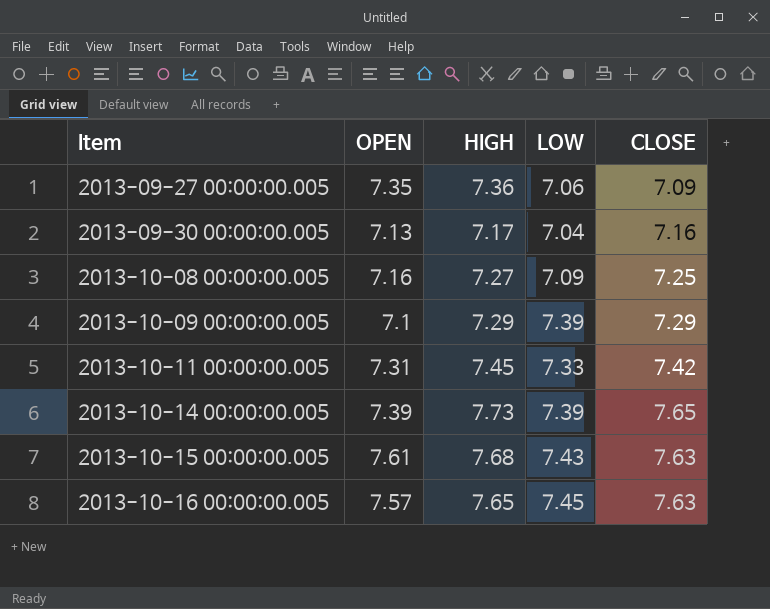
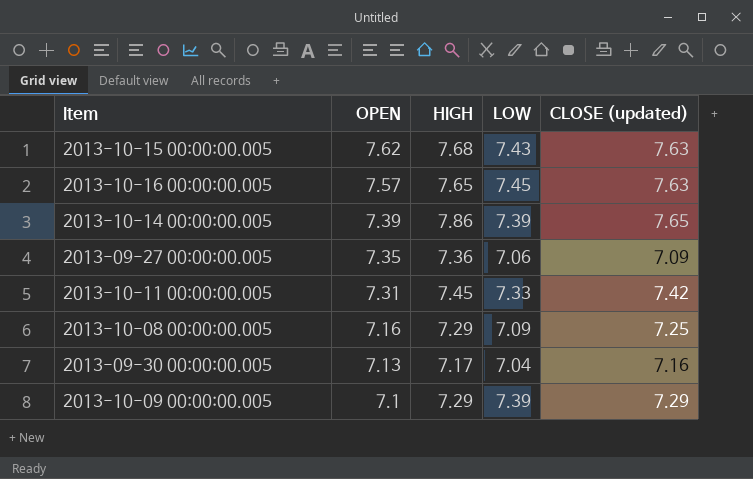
row order: Item ascending -> OPEN descending
column name: CLOSE -> CLOSE (updated)
2013-10-15 00:00:00.005 | OPEN: 7.61 -> 7.62
2013-10-14 00:00:00.005 | HIGH: 7.73 -> 7.86
2013-10-08 00:00:00.005 | HIGH: 7.27 -> 7.29

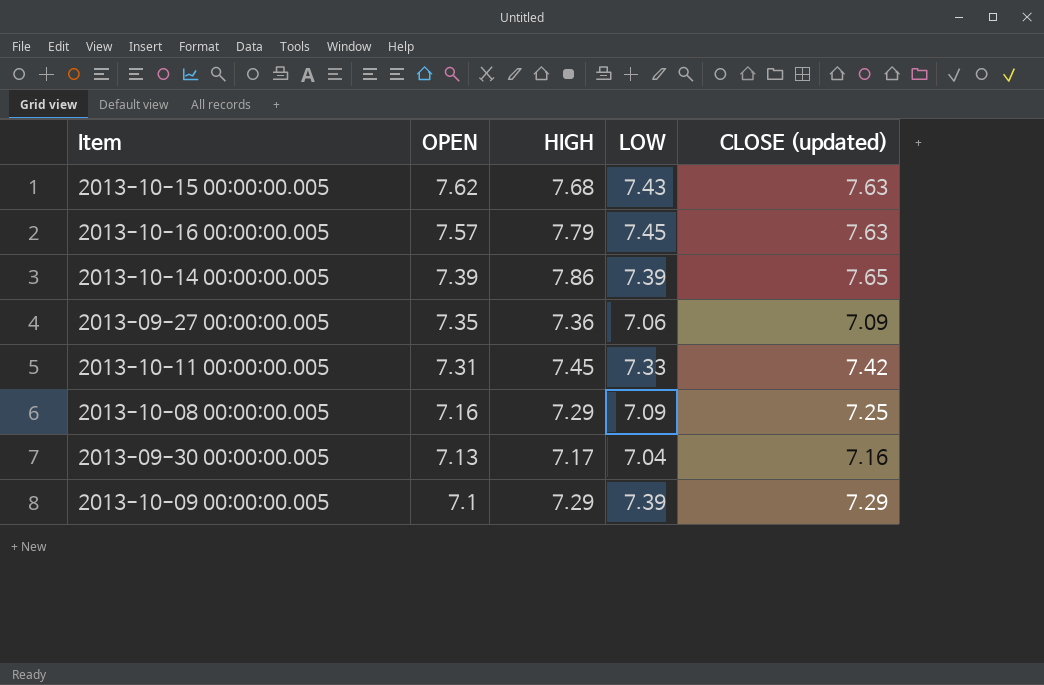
2013-10-16 00:00:00.005 | HIGH: 7.65 -> 7.79

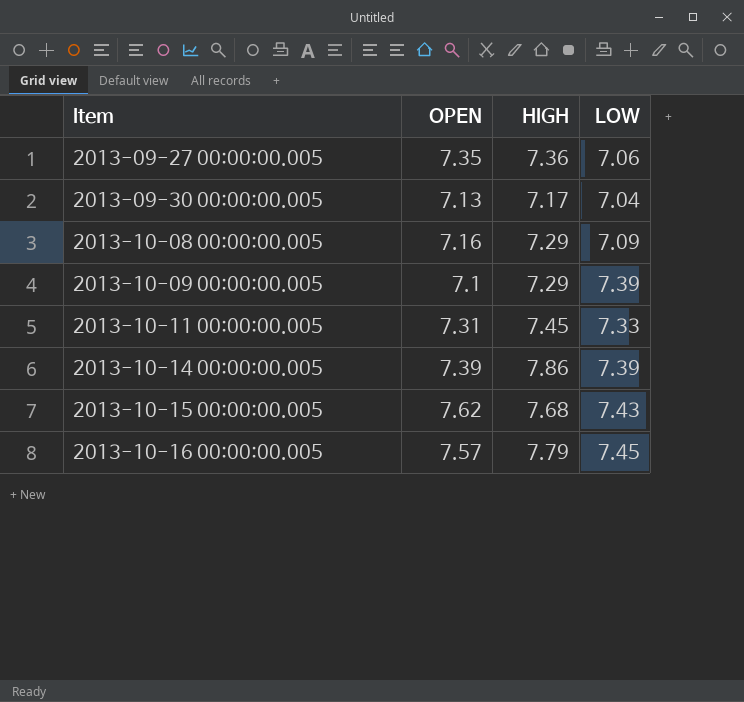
row order: OPEN descending -> Item ascending
column CLOSE (updated) | position: 5 -> none

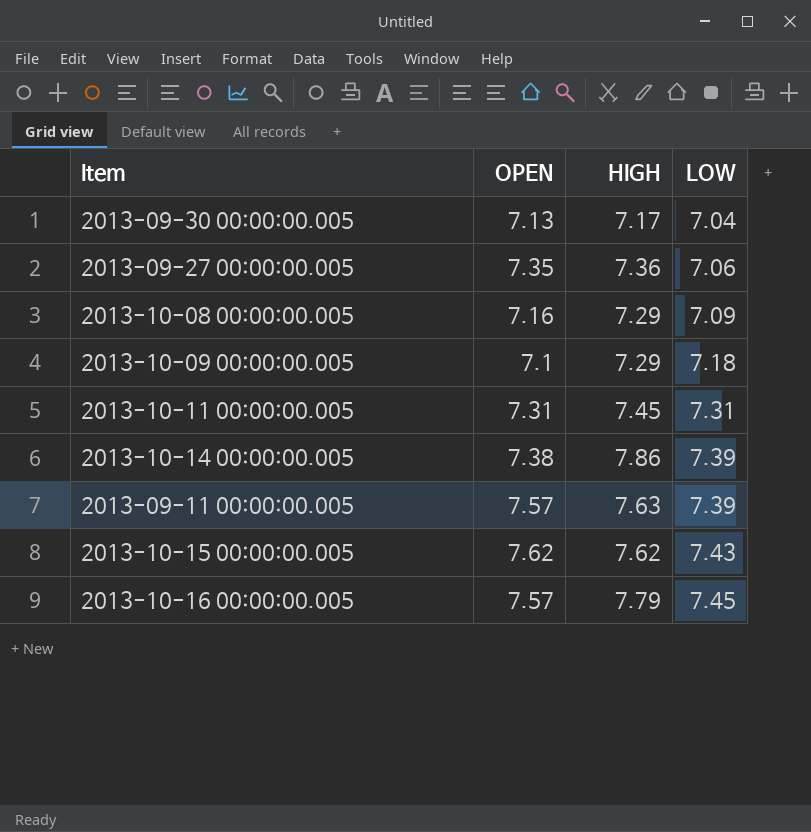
row order: Item ascending -> LOW ascending
2013-10-09 00:00:00.005 | LOW: 7.39 -> 7.18
2013-10-11 00:00:00.005 | LOW: 7.33 -> 7.31
2013-10-14 00:00:00.005 | OPEN: 7.39 -> 7.38
row 2013-09-11 00:00:00.005: none -> 7.57 | 7.63 | 7.39
2013-10-15 00:00:00.005 | HIGH: 7.68 -> 7.62

